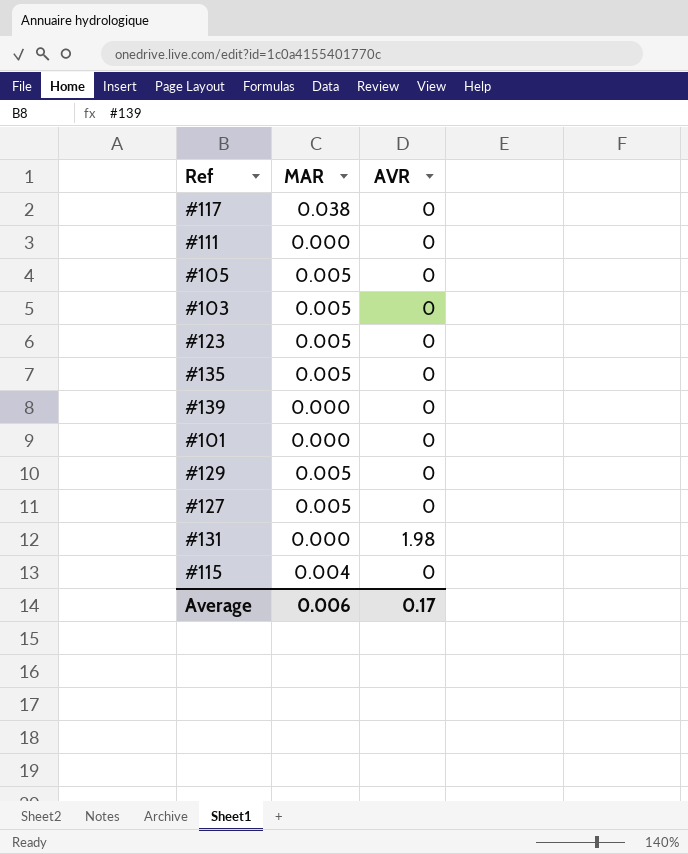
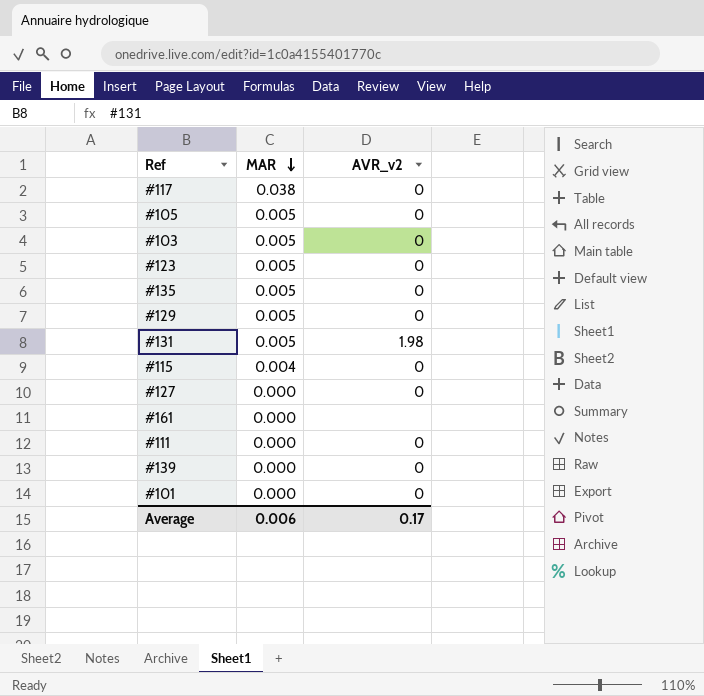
row order: none -> MAR descending
column name: AVR -> AVR_v2
#131 | MAR: 0.000 -> 0.005
#127 | MAR: 0.005 -> 0.000
row #161: none -> 0.000 | none

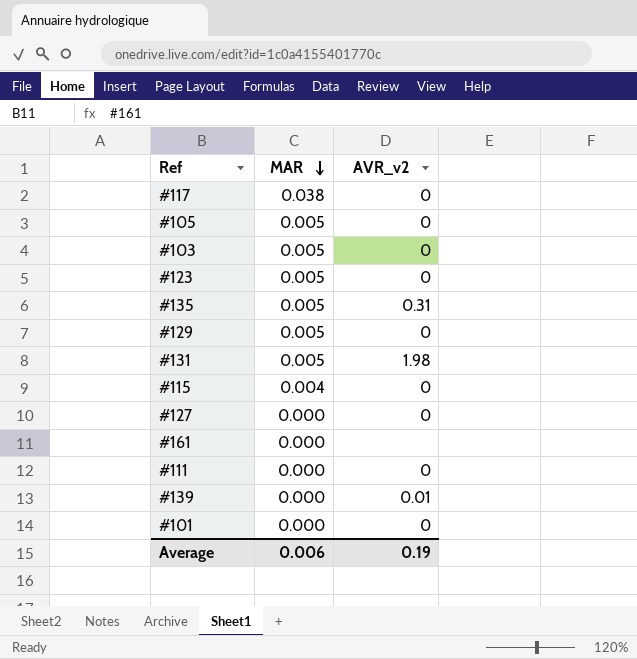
#135 | AVR_v2: 0 -> 0.31
#139 | AVR_v2: 0 -> 0.01
Average | AVR_v2: 0.17 -> 0.19

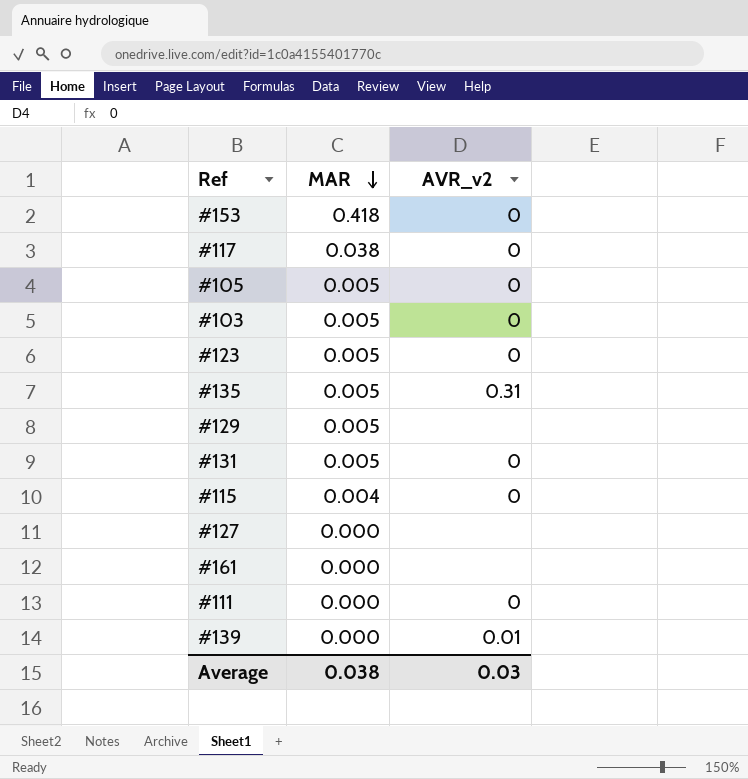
row #101: 0.000 | 0 -> none
row #153: none -> 0.418 | 0
#129 | AVR_v2: 0 -> none
#131 | AVR_v2: 1.98 -> 0
#127 | AVR_v2: 0 -> none
Average | MAR: 0.006 -> 0.038
Average | AVR_v2: 0.19 -> 0.03

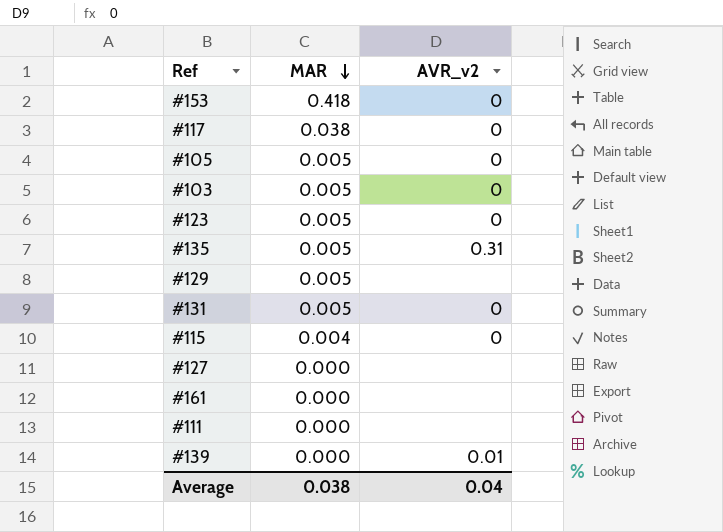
#111 | AVR_v2: 0 -> none
Average | AVR_v2: 0.03 -> 0.04

